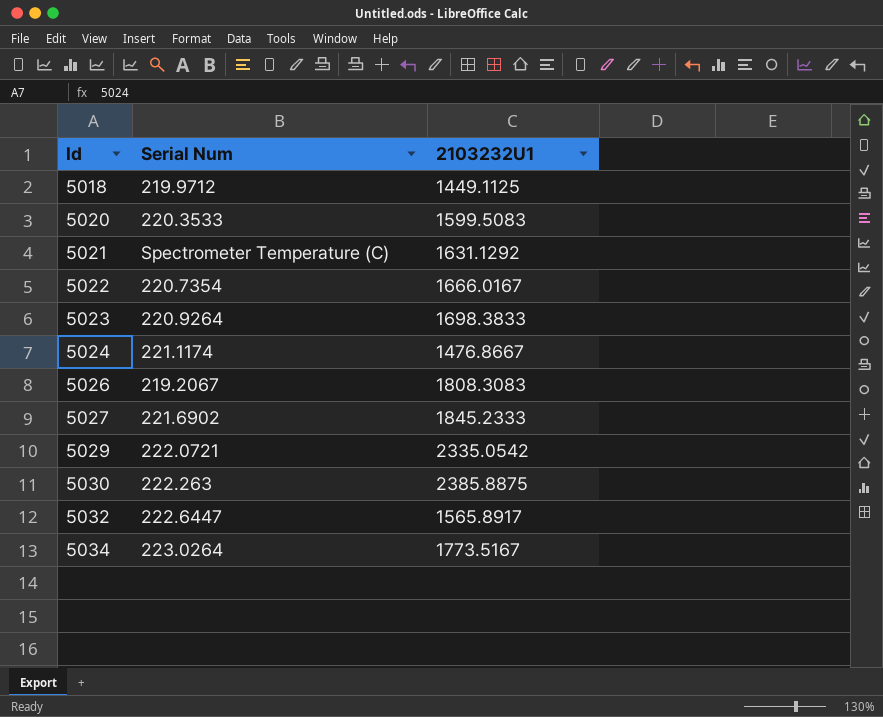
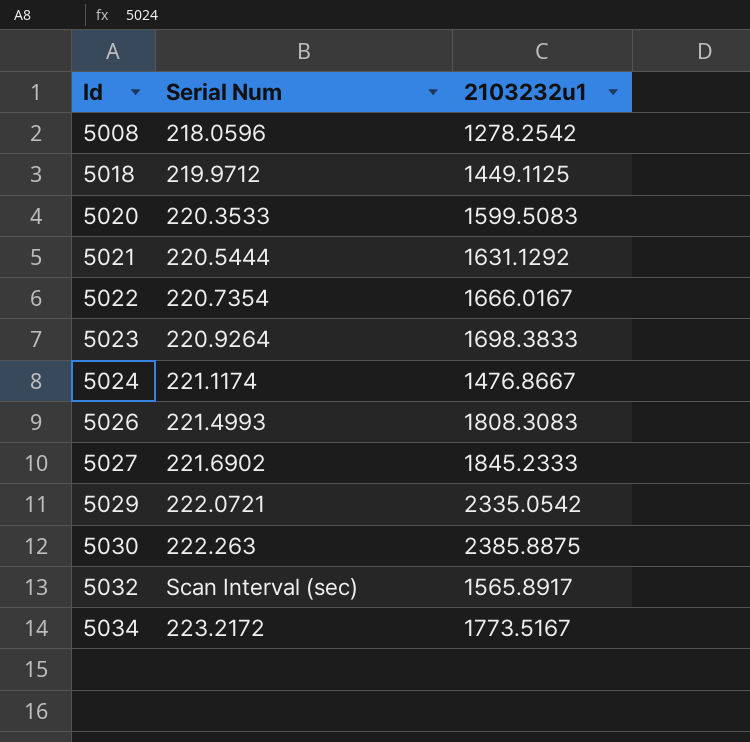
column name: 2103232U1 -> 2103232u1
row 5008: none -> 218.0596 | 1278.2542
5021 | Serial Num: Spectrometer Temperature (C) -> 220.5444
5026 | Serial Num: 219.2067 -> 221.4993
5032 | Serial Num: 222.6447 -> Scan Interval (sec)
5034 | Serial Num: 223.0264 -> 223.2172

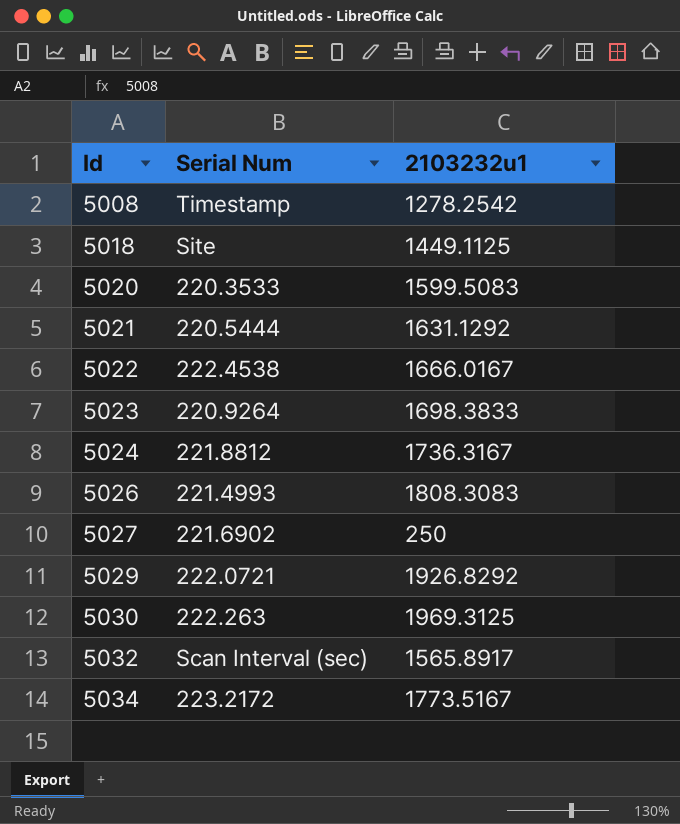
5008 | Serial Num: 218.0596 -> Timestamp
5018 | Serial Num: 219.9712 -> Site
5022 | Serial Num: 220.7354 -> 222.4538
5024 | Serial Num: 221.1174 -> 221.8812
5024 | 2103232u1: 1476.8667 -> 1736.3167
5027 | 2103232u1: 1845.2333 -> 250
5029 | 2103232u1: 2335.0542 -> 1926.8292
5030 | 2103232u1: 2385.8875 -> 1969.3125

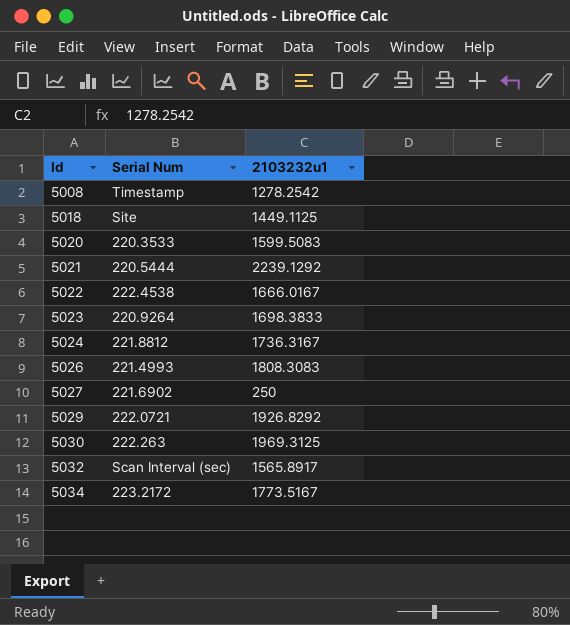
5021 | 2103232u1: 1631.1292 -> 2239.1292

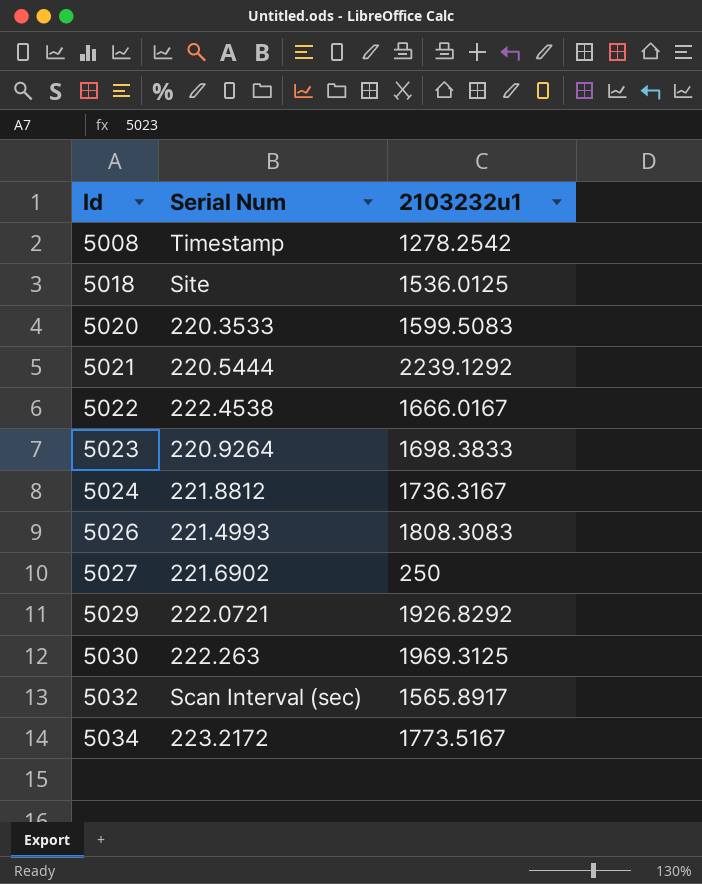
5018 | 2103232u1: 1449.1125 -> 1536.0125

